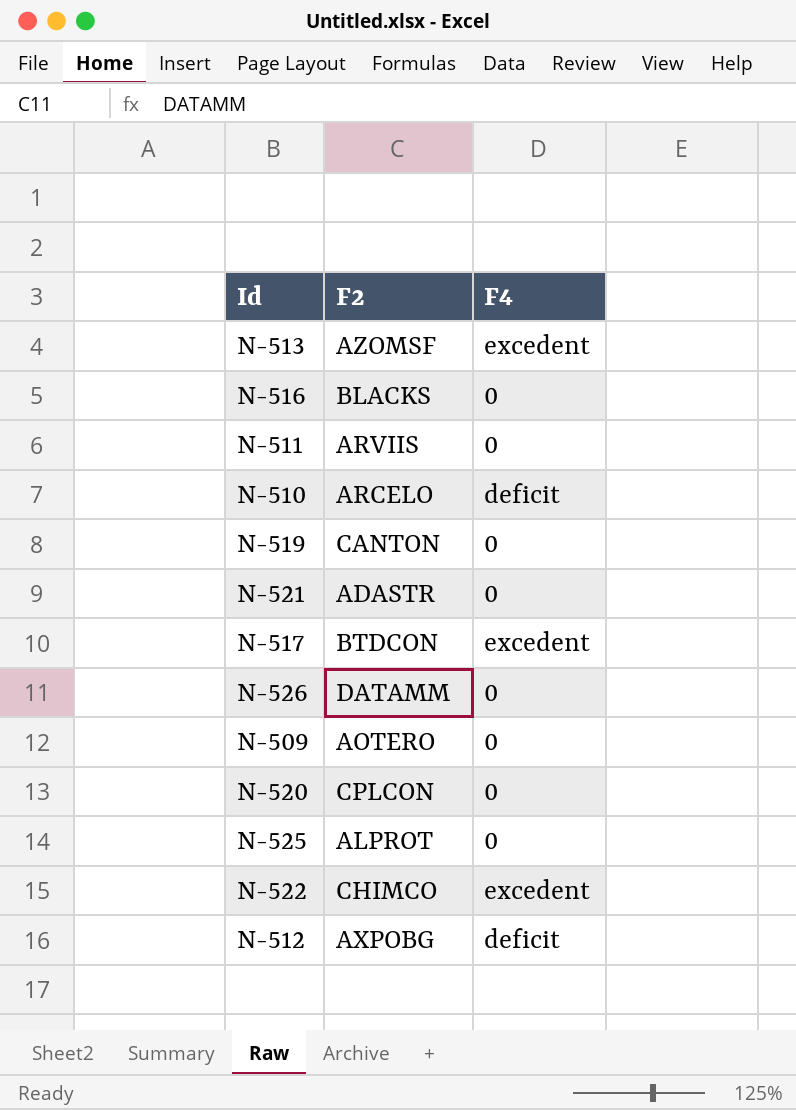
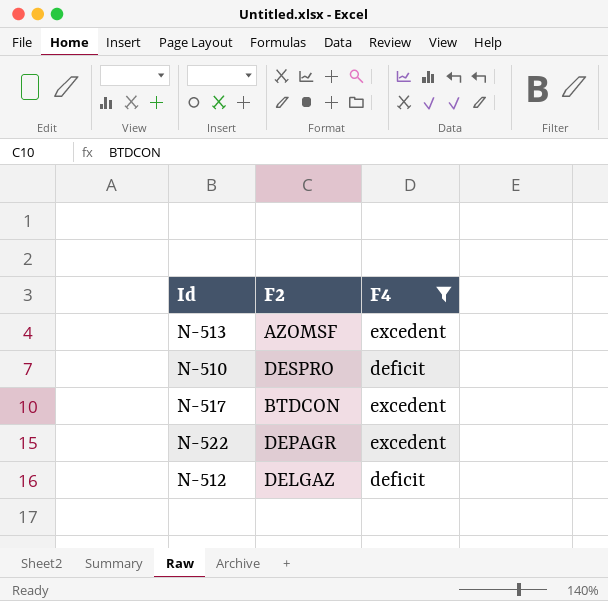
filter: none -> F4 != 0
N-510 | F2: ARCELO -> DESPRO
N-522 | F2: CHIMCO -> DEPAGR
N-512 | F2: AXPOBG -> DELGAZ

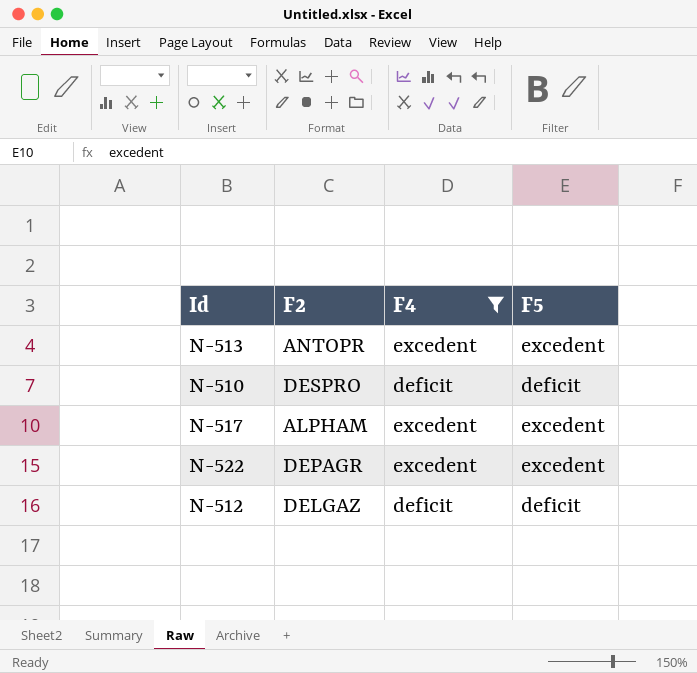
column F5 | position: none -> 4
N-513 | F2: AZOMSF -> ANTOPR
N-517 | F2: BTDCON -> ALPHAM

